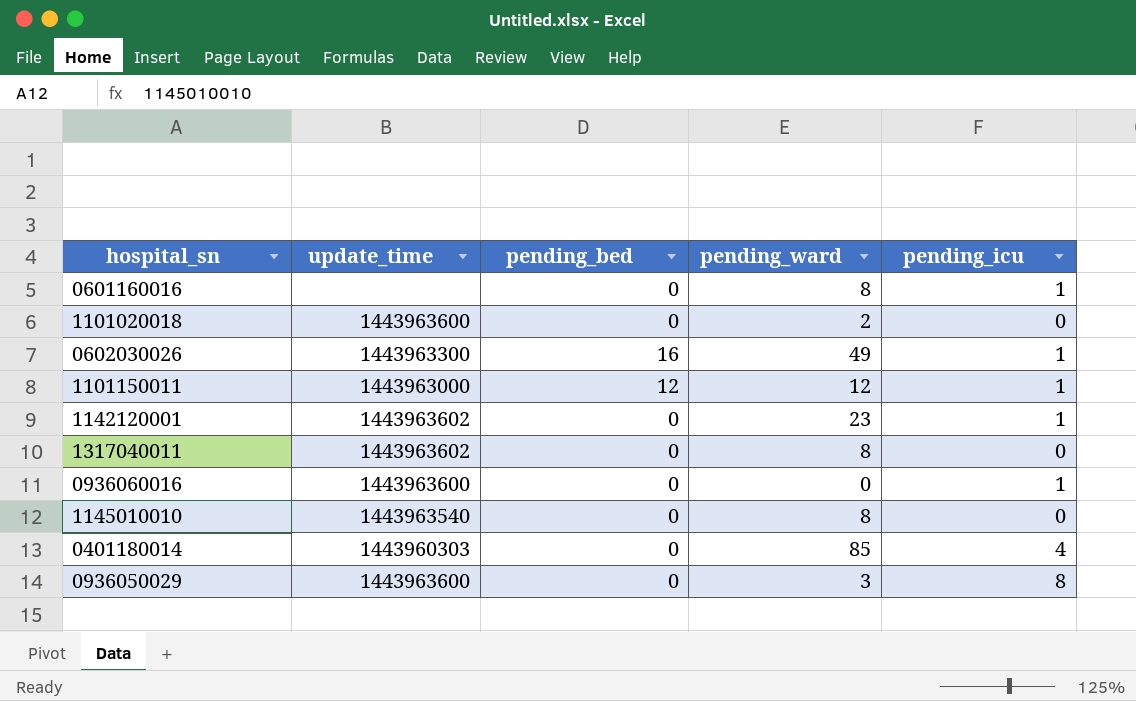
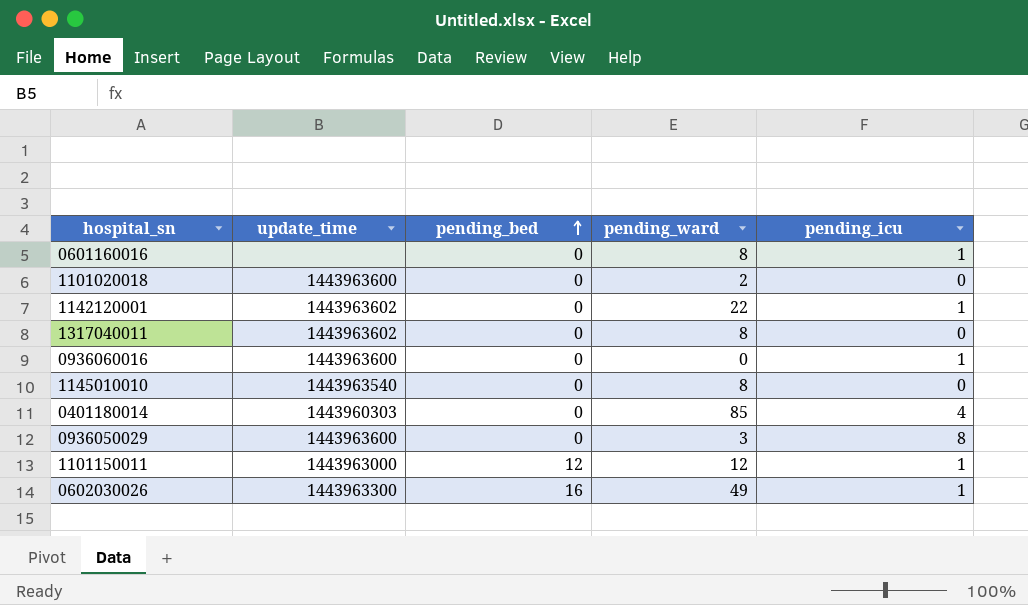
row order: none -> pending_bed ascending
1142120001 | pending_ward: 23 -> 22

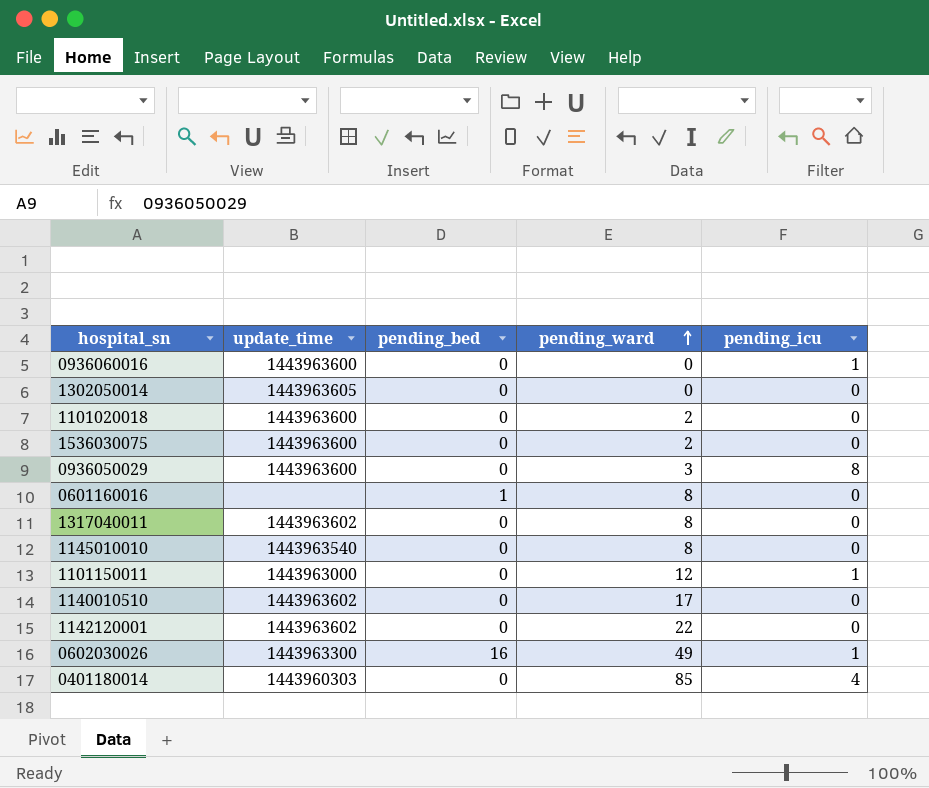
row order: pending_bed ascending -> pending_ward ascending
row 1302050014: none -> 1443963605 | 0 | 0 | 0
row 1536030075: none -> 1443963600 | 0 | 2 | 0
0601160016 | pending_bed: 0 -> 1
0601160016 | pending_icu: 1 -> 0
1101150011 | pending_bed: 12 -> 0
row 1140010510: none -> 1443963602 | 0 | 17 | 0
1142120001 | pending_icu: 1 -> 0

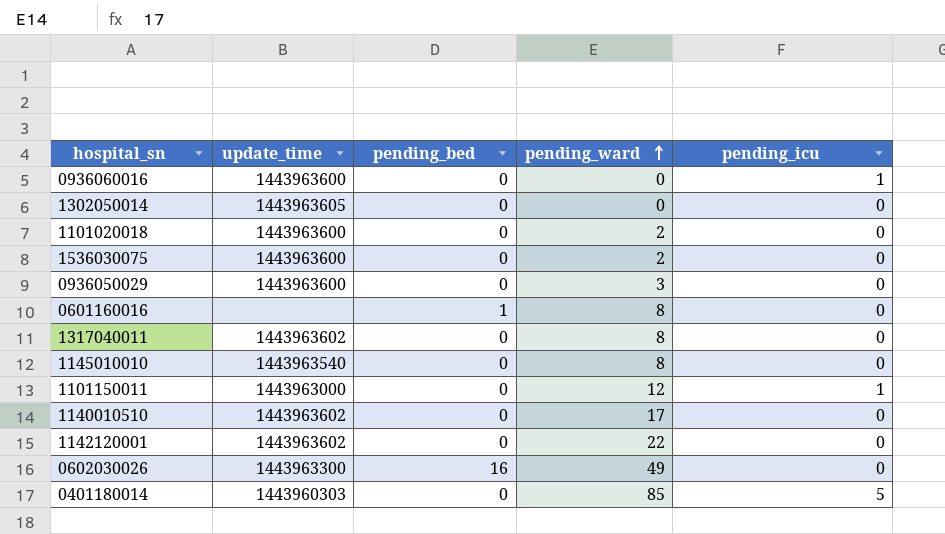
0936050029 | pending_icu: 8 -> 0
0602030026 | pending_icu: 1 -> 0
0401180014 | pending_icu: 4 -> 5

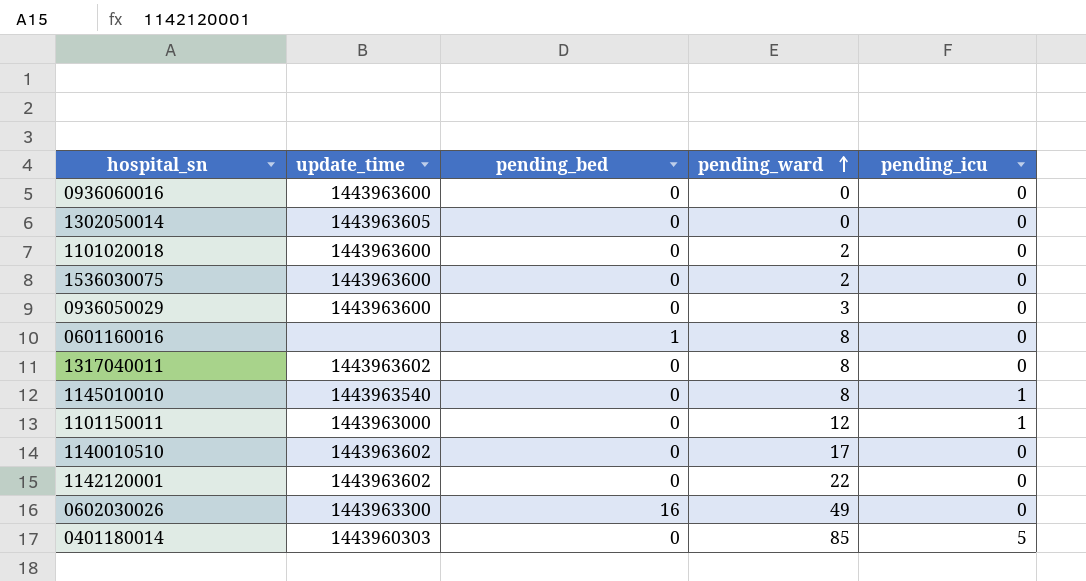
0936060016 | pending_icu: 1 -> 0
1145010010 | pending_icu: 0 -> 1

